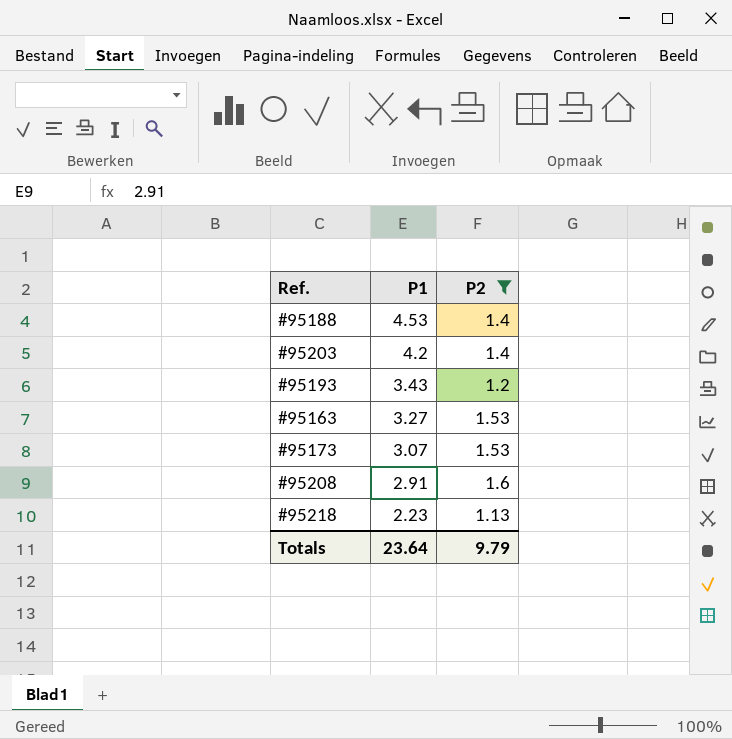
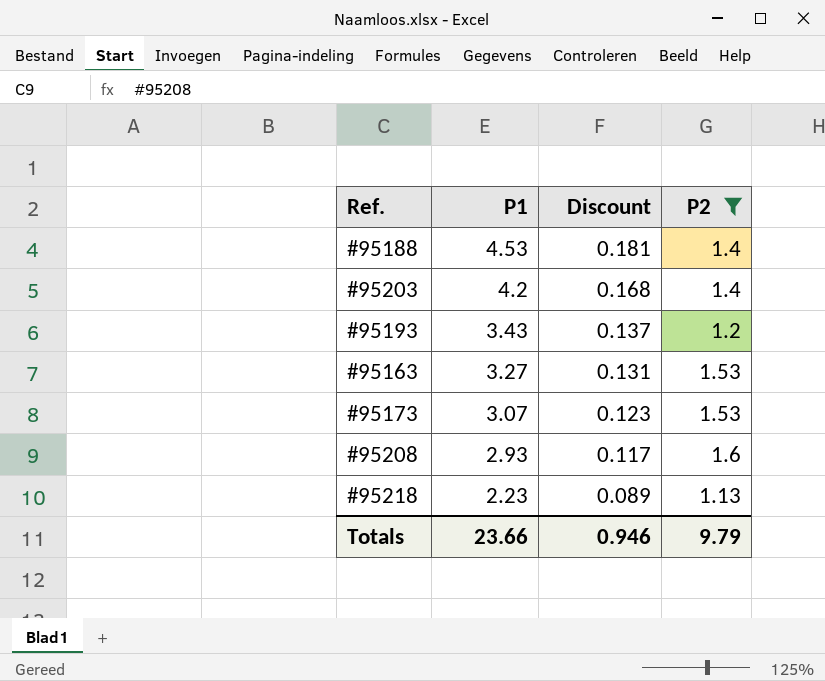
column Discount | formula: none -> [P1] * 0.04
#95208 | P1: 2.91 -> 2.93
Totals | P1: 23.64 -> 23.66

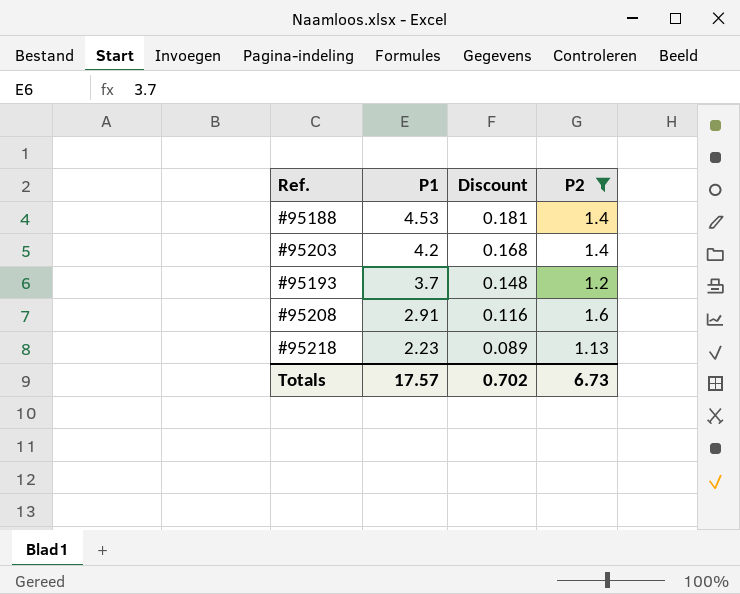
row #95163: 3.27 | 0.131 | 1.53 -> none
row #95173: 3.07 | 0.123 | 1.53 -> none
#95193 | P1: 3.43 -> 3.7
#95193 | Discount: 0.137 -> 0.148
#95208 | P1: 2.93 -> 2.91
#95208 | Discount: 0.117 -> 0.116
Totals | P1: 23.66 -> 17.57
Totals | Discount: 0.946 -> 0.702
Totals | P2: 9.79 -> 6.73

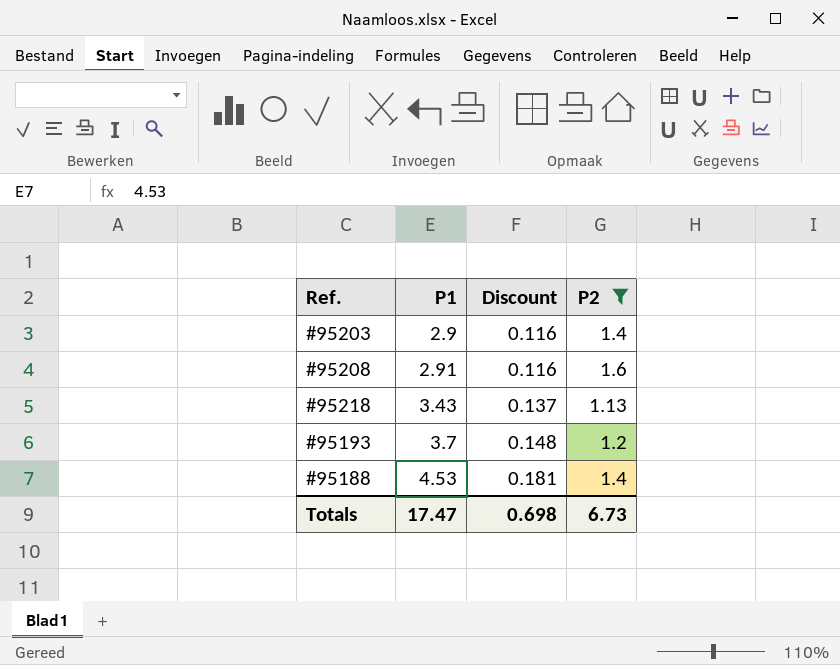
row order: P1 descending -> P1 ascending
#95203 | P1: 4.2 -> 2.9
#95203 | Discount: 0.168 -> 0.116
#95218 | P1: 2.23 -> 3.43
#95218 | Discount: 0.089 -> 0.137
Totals | P1: 17.57 -> 17.47
Totals | Discount: 0.702 -> 0.698

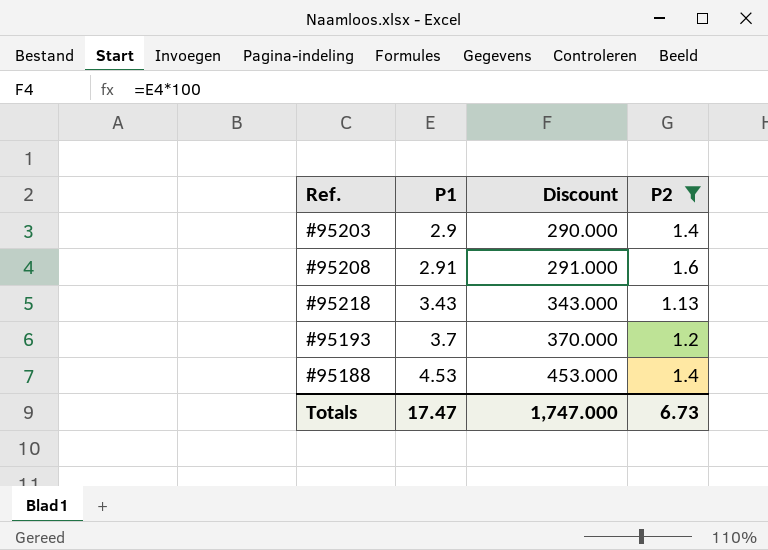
column Discount | formula: [P1] * 0.04 -> [P1] * 100
Totals | Discount: 0.698 -> 1,747.000

